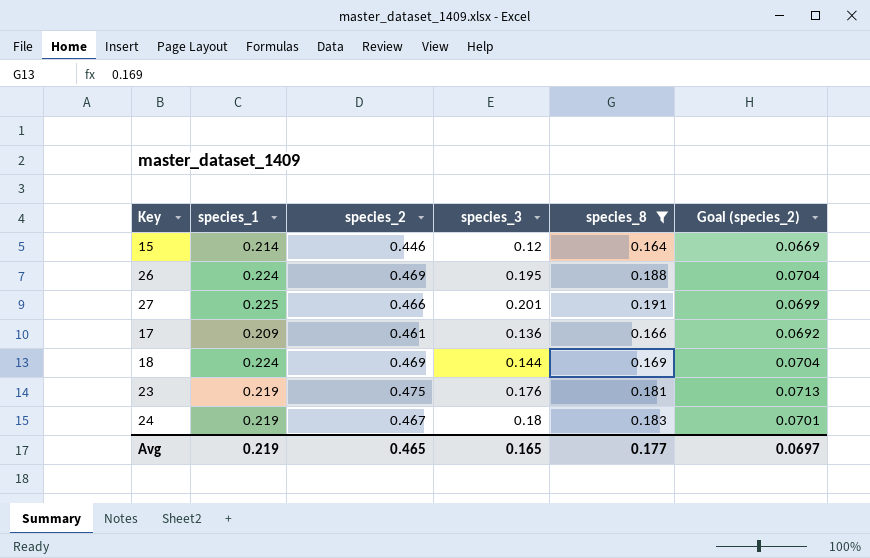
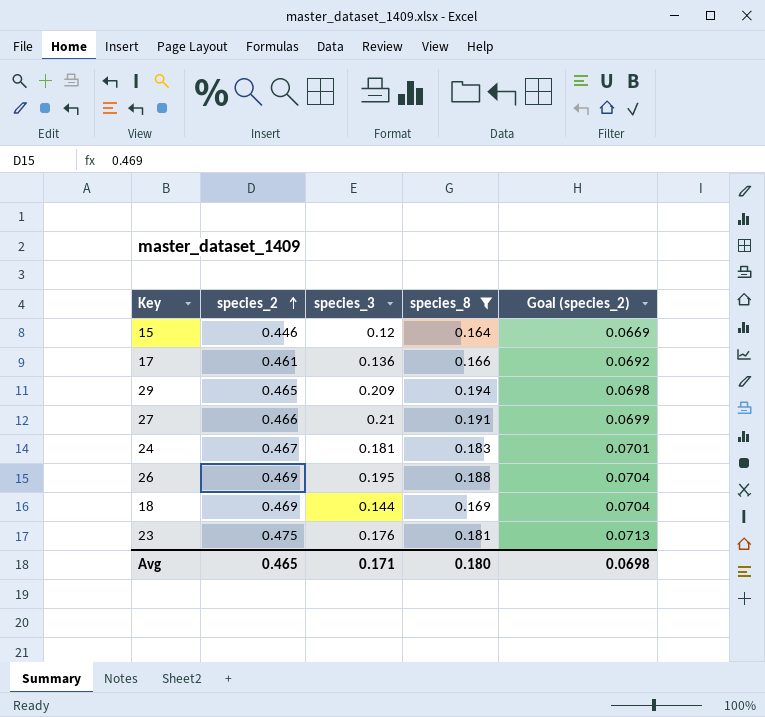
row order: none -> species_2 ascending
column species_1 | position: 2 -> none
row 29: none -> 0.465 | 0.209 | 0.194 | 0.0698
27 | species_3: 0.201 -> 0.21
24 | species_3: 0.18 -> 0.181
Avg | species_3: 0.165 -> 0.171
Avg | species_8: 0.177 -> 0.180
Avg | Goal (species_2): 0.0697 -> 0.0698

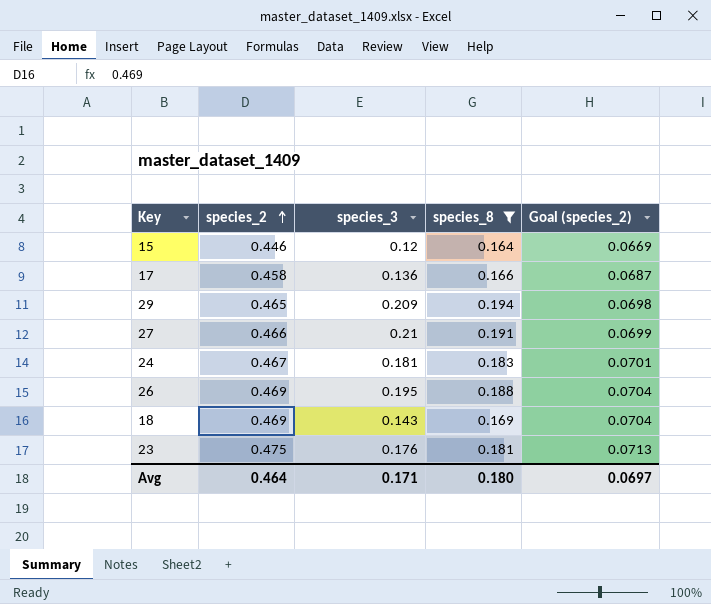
17 | species_2: 0.461 -> 0.458
17 | Goal (species_2): 0.0692 -> 0.0687
18 | species_3: 0.144 -> 0.143
Avg | species_2: 0.465 -> 0.464
Avg | Goal (species_2): 0.0698 -> 0.0697

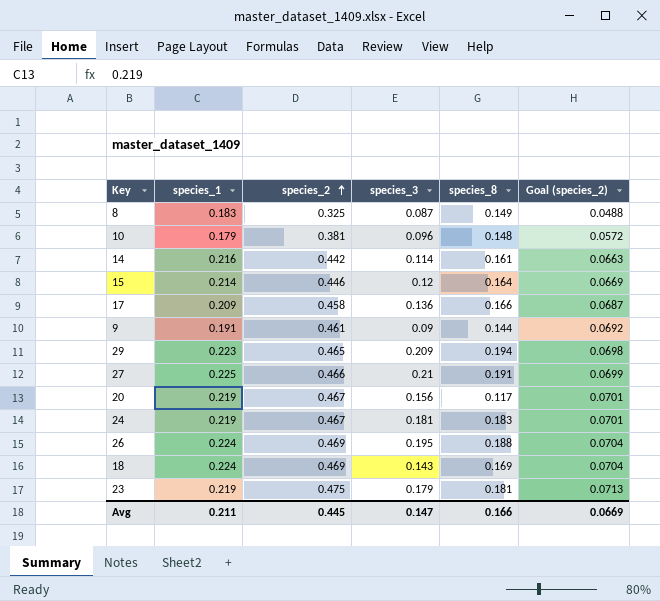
filter: species_8 >= 0.164 -> none
column species_1 | position: none -> 2
23 | species_3: 0.176 -> 0.179
Avg | species_2: 0.464 -> 0.445
Avg | species_3: 0.171 -> 0.147
Avg | species_8: 0.180 -> 0.166
Avg | Goal (species_2): 0.0697 -> 0.0669

